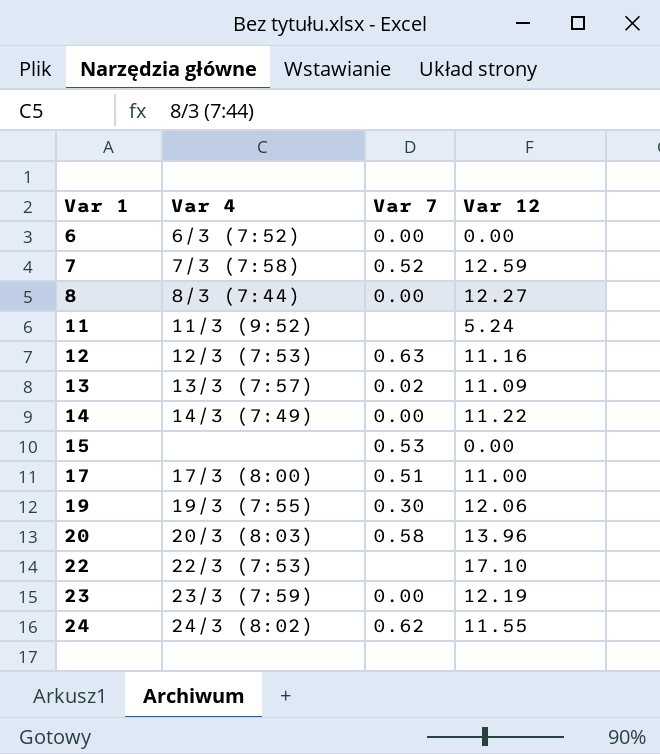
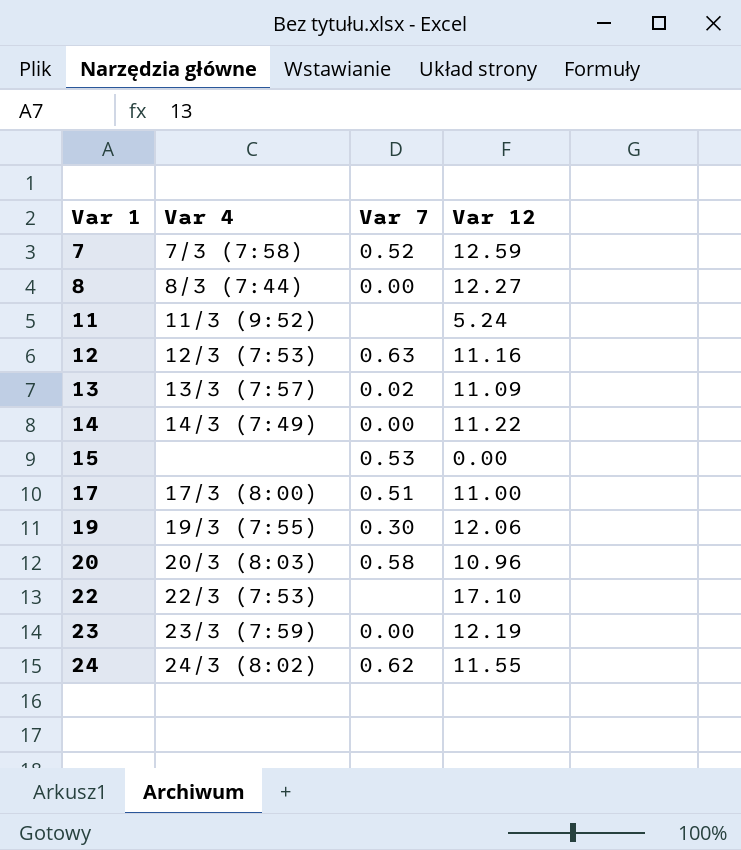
row 6: 6/3 (7:52) | 0.00 | 0.00 -> none
20 | Var 12: 13.96 -> 10.96

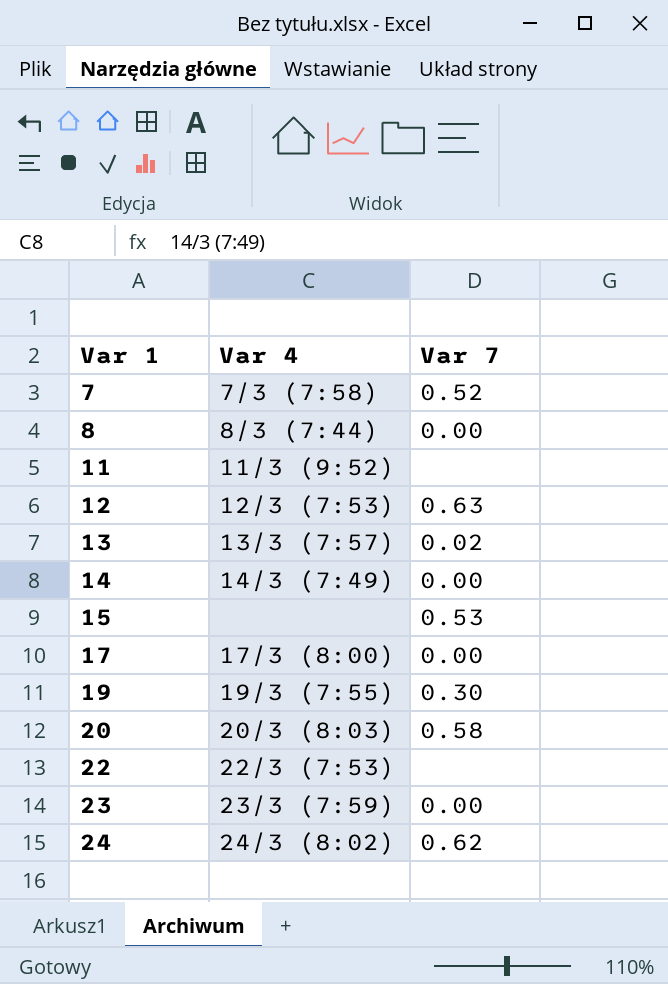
column Var 12 | position: 4 -> none
17 | Var 7: 0.51 -> 0.00

